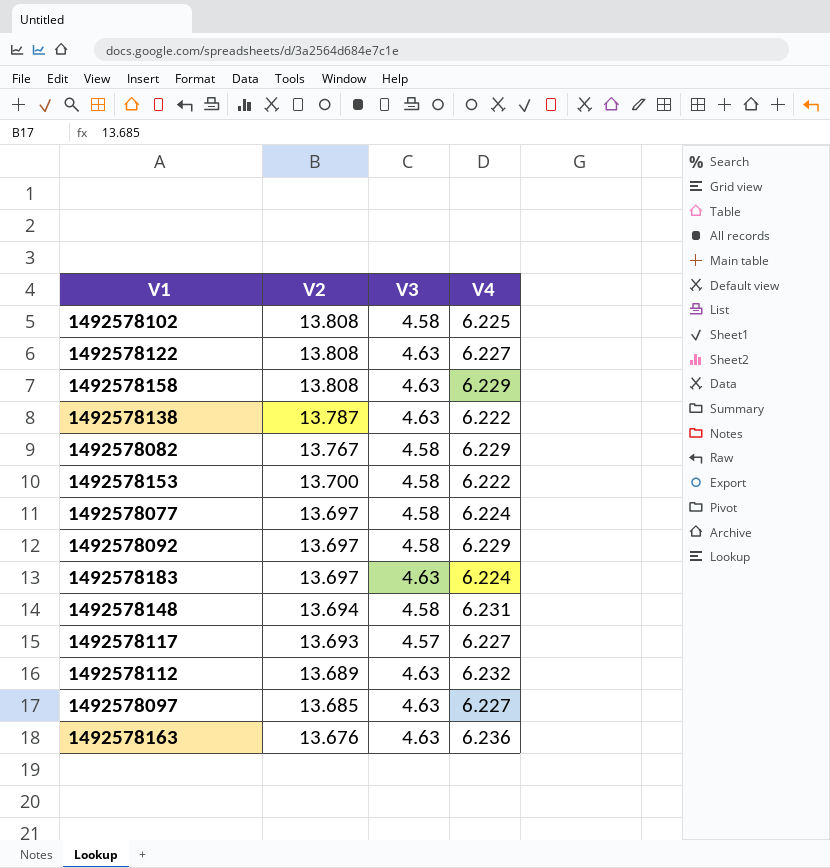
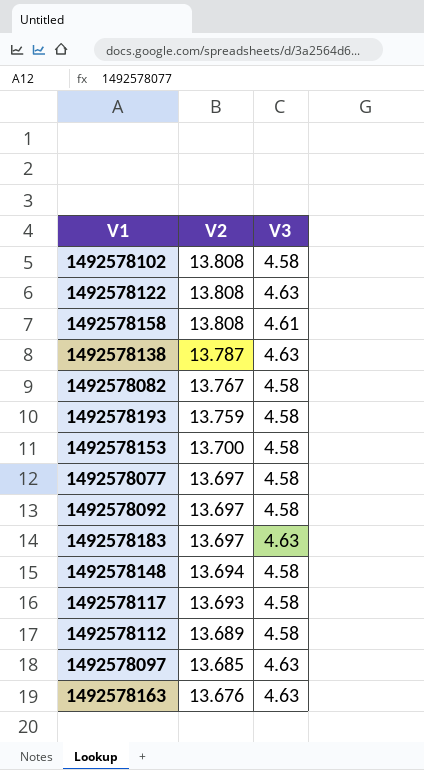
column V4 | position: 4 -> none
1492578158 | V3: 4.63 -> 4.61
row 1492578193: none -> 13.759 | 4.58
1492578117 | V3: 4.57 -> 4.58
1492578112 | V3: 4.63 -> 4.58

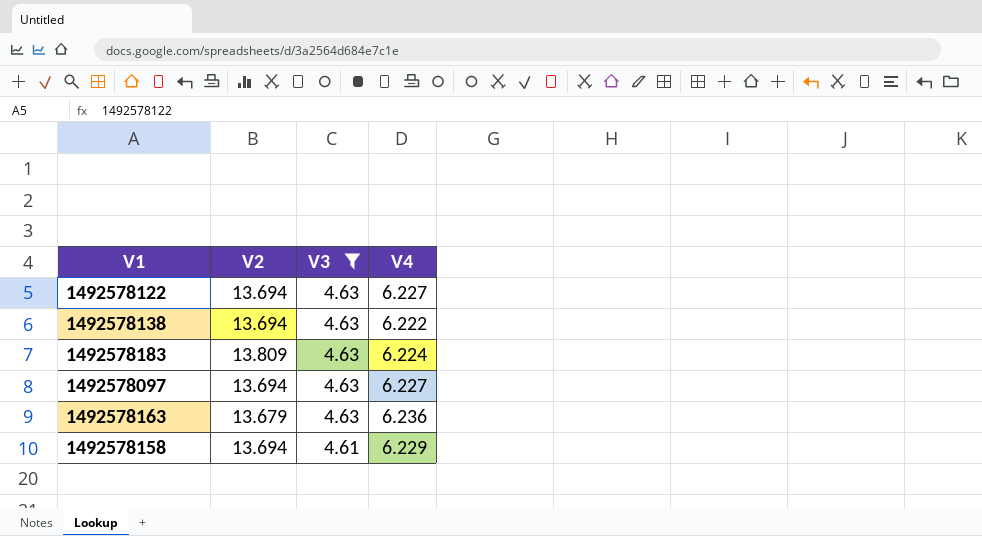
filter: none -> V3 != 4.58
row order: V2 descending -> V3 descending
column V4 | position: none -> 4
1492578122 | V2: 13.808 -> 13.694
1492578138 | V2: 13.787 -> 13.694
1492578183 | V2: 13.697 -> 13.809
1492578097 | V2: 13.685 -> 13.694
1492578163 | V2: 13.676 -> 13.679
1492578158 | V2: 13.808 -> 13.694

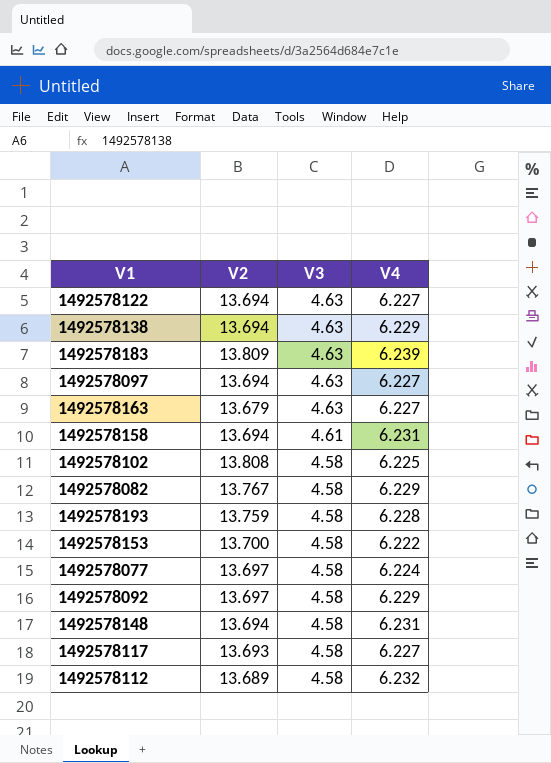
filter: V3 != 4.58 -> none
1492578138 | V4: 6.222 -> 6.229
1492578183 | V4: 6.224 -> 6.239
1492578163 | V4: 6.236 -> 6.227
1492578158 | V4: 6.229 -> 6.231

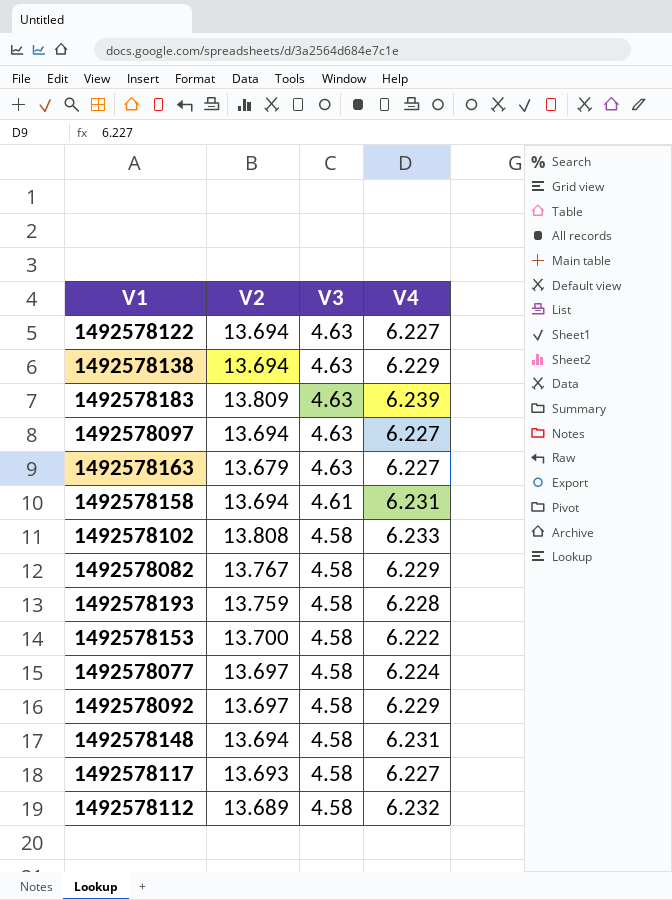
1492578102 | V4: 6.225 -> 6.233

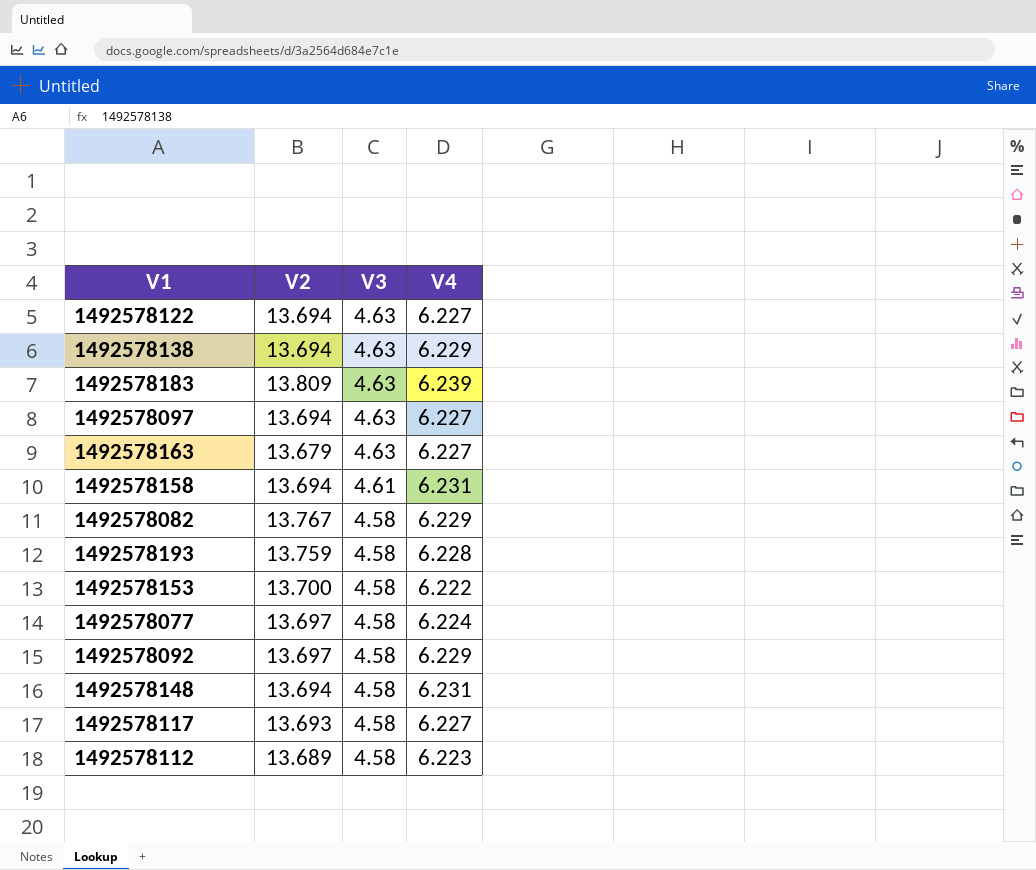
row 1492578102: 13.808 | 4.58 | 6.233 -> none
1492578112 | V4: 6.232 -> 6.223

